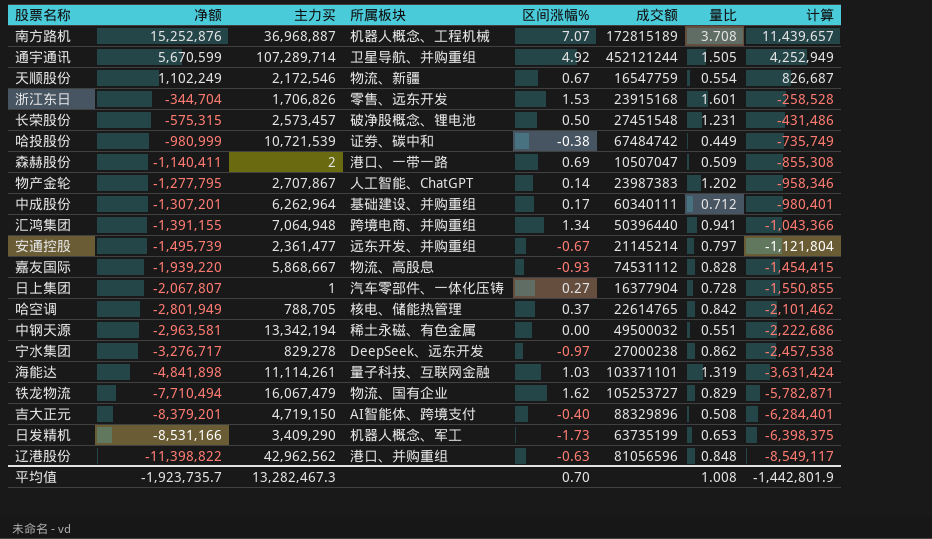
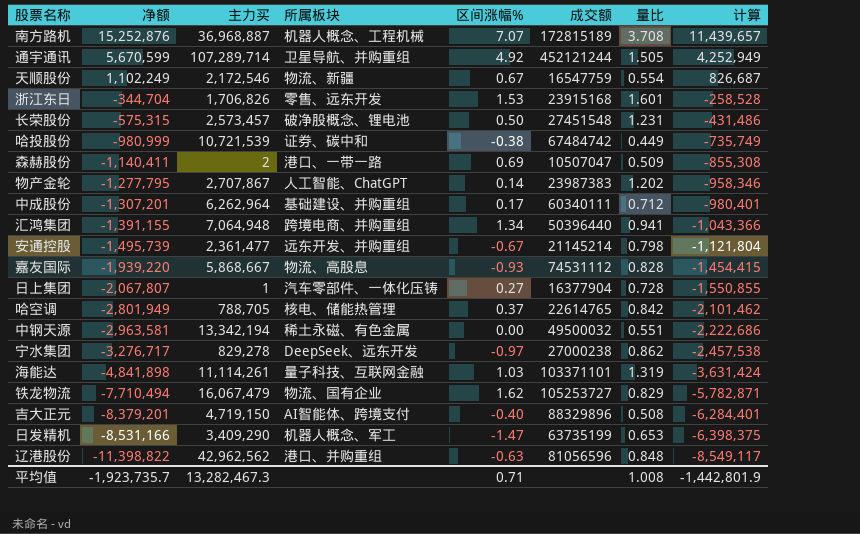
安通控股 | 量比: 0.797 -> 0.798
日发精机 | 区间涨幅%: -1.73 -> -1.47
平均值 | 区间涨幅%: 0.70 -> 0.71

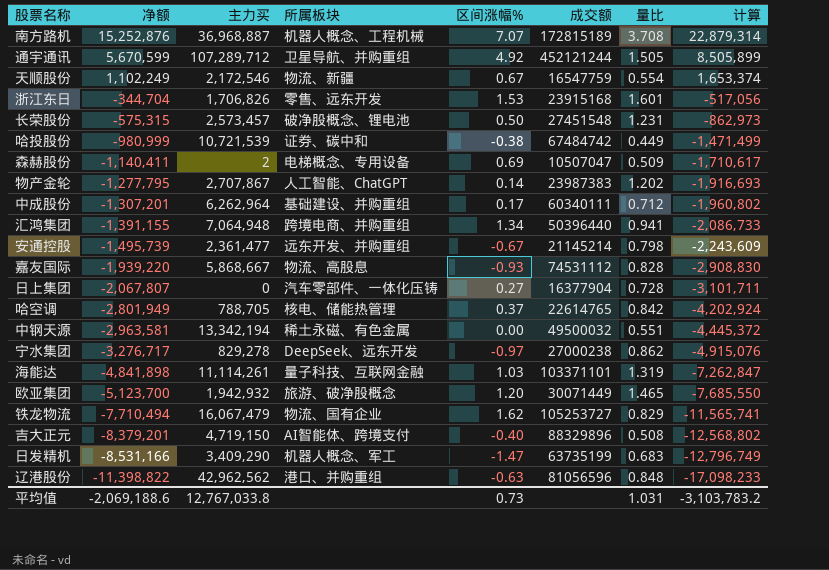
column 计算 | formula: [净额] * 0.75 -> [净额] * 1.5
通宇通讯 | 主力买: 107,289,714 -> 107,289,712
森赫股份 | 所属板块: 港口、一带一路 -> 电梯概念、专用设备
日上集团 | 主力买: 1 -> 0
row 欧亚集团: none -> -5,123,700 | 1,942,932 | 旅游、破净股概念 | 1.20 | 30071449 | 1.465 | -7,685,550
日发精机 | 量比: 0.653 -> 0.683
平均值 | 净额: -1,923,735.7 -> -2,069,188.6
平均值 | 主力买: 13,282,467.3 -> 12,767,033.8
平均值 | 区间涨幅%: 0.71 -> 0.73
平均值 | 量比: 1.008 -> 1.031
平均值 | 计算: -1,442,801.9 -> -3,103,783.2

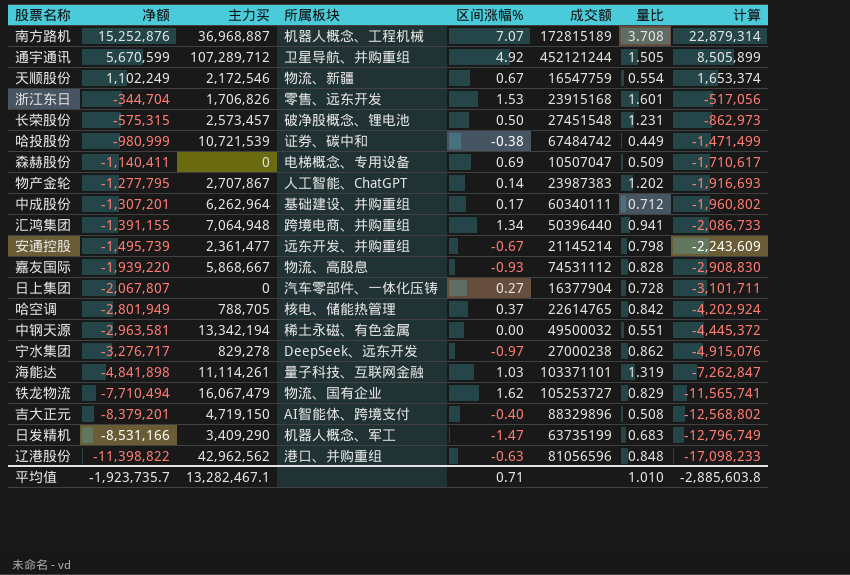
row 欧亚集团: -5,123,700 | 1,942,932 | 旅游、破净股概念 | 1.20 | 30071449 | 1.465 | -7,685,550 -> none
森赫股份 | 主力买: 2 -> 0
平均值 | 净额: -2,069,188.6 -> -1,923,735.7
平均值 | 主力买: 12,767,033.8 -> 13,282,467.1
平均值 | 区间涨幅%: 0.73 -> 0.71
平均值 | 量比: 1.031 -> 1.010
平均值 | 计算: -3,103,783.2 -> -2,885,603.8

